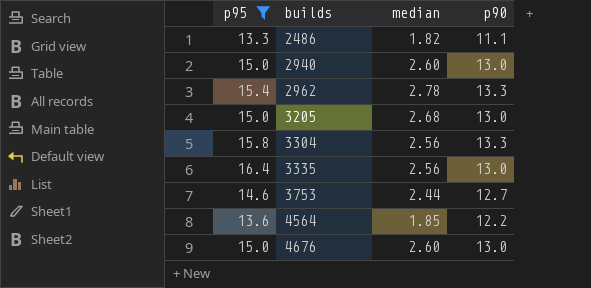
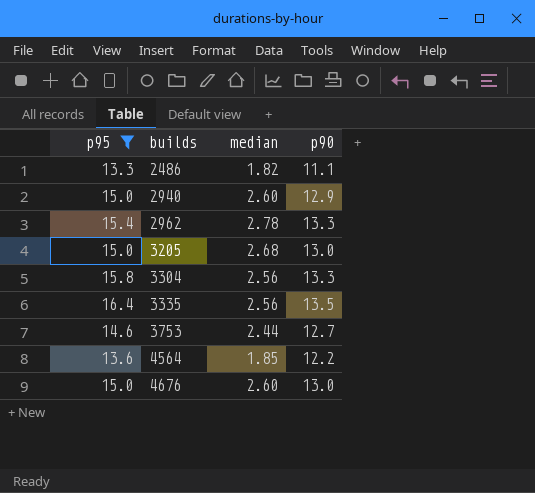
2940 | p90: 13.0 -> 12.9
3335 | p90: 13.0 -> 13.5

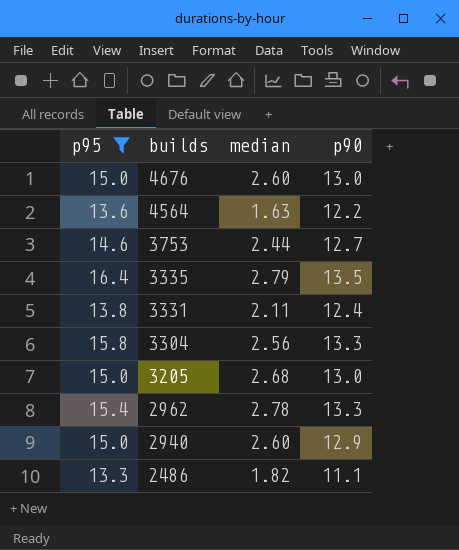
row order: builds ascending -> builds descending
4564 | median: 1.85 -> 1.63
3335 | median: 2.56 -> 2.79
row 3331: none -> 13.8 | 2.11 | 12.4

